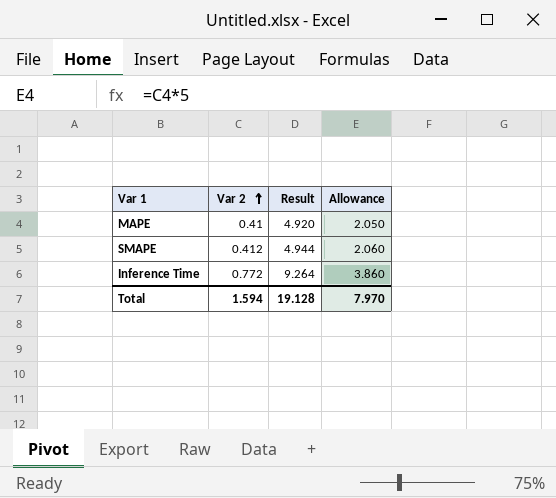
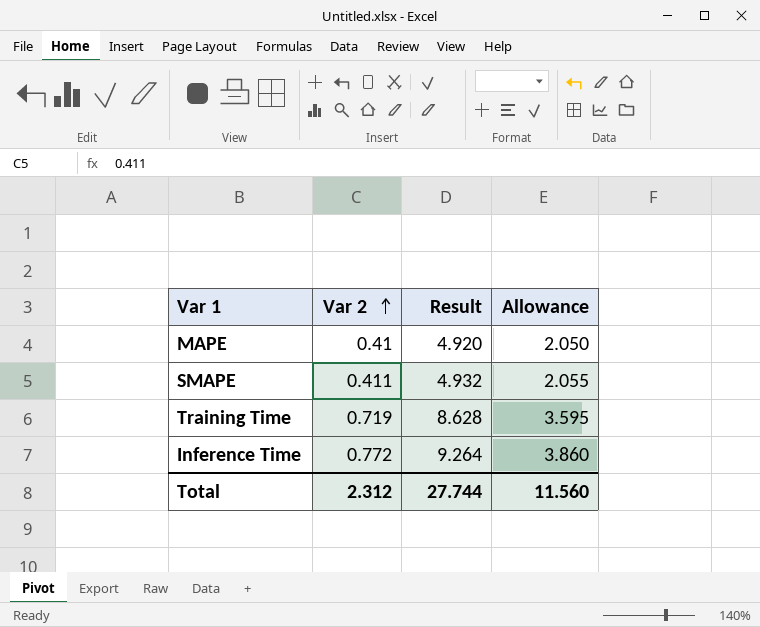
SMAPE | Var 2: 0.412 -> 0.411
SMAPE | Result: 4.944 -> 4.932
SMAPE | Allowance: 2.060 -> 2.055
row Training Time: none -> 0.719 | 8.628 | 3.595
Total | Var 2: 1.594 -> 2.312
Total | Result: 19.128 -> 27.744
Total | Allowance: 7.970 -> 11.560

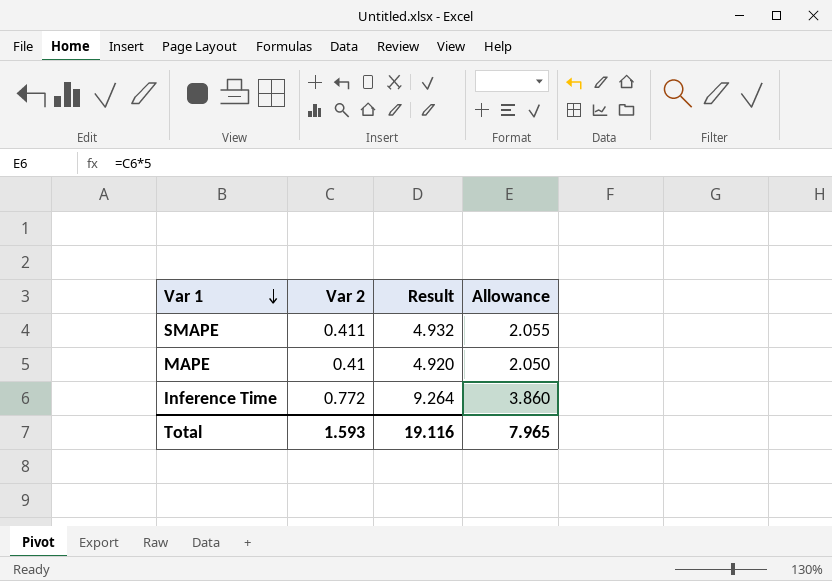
row order: Var 2 ascending -> Var 1 descending
row Training Time: 0.719 | 8.628 | 3.595 -> none
Total | Var 2: 2.312 -> 1.593
Total | Result: 27.744 -> 19.116
Total | Allowance: 11.560 -> 7.965

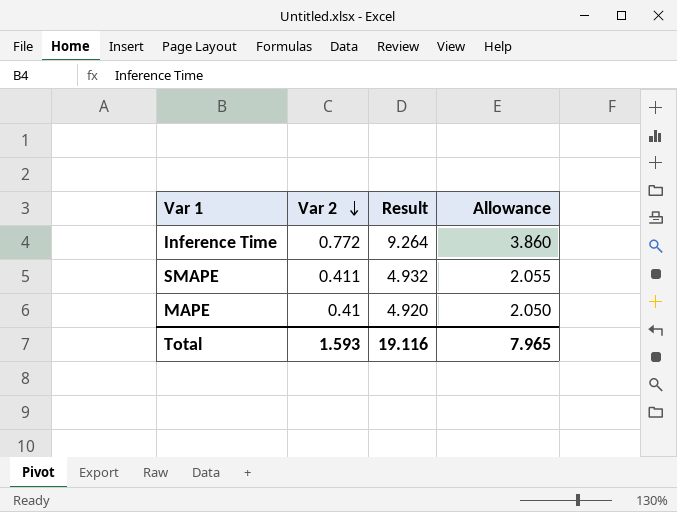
row order: Var 1 descending -> Var 2 descending

